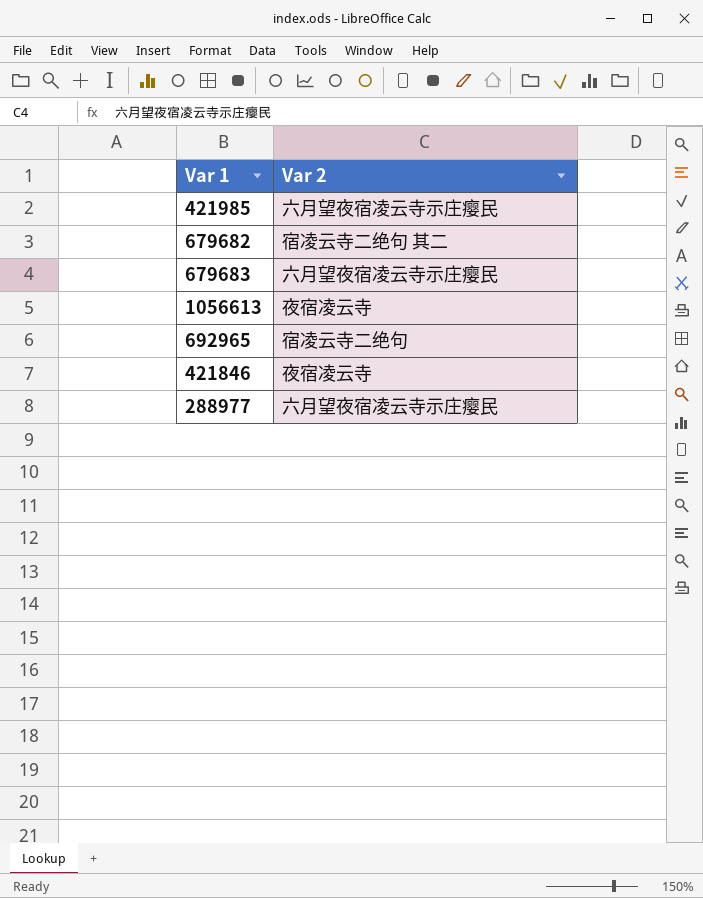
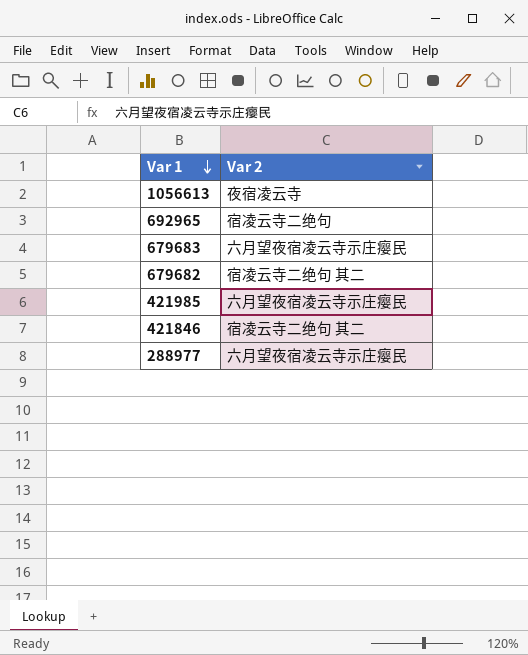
row order: none -> Var 1 descending
421846 | Var 2: 夜宿凌云寺 -> 宿凌云寺二绝句 其二

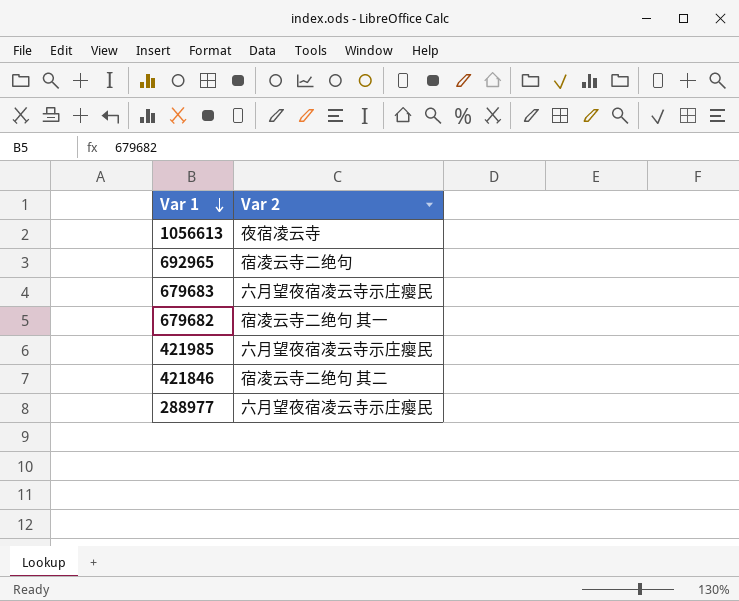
679682 | Var 2: 宿凌云寺二绝句 其二 -> 宿凌云寺二绝句 其一

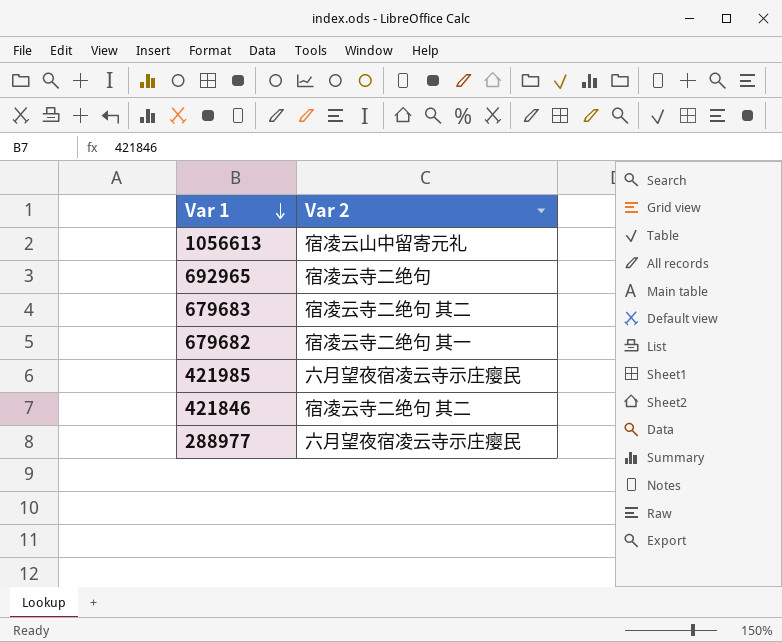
1056613 | Var 2: 夜宿凌云寺 -> 宿凌云山中留寄元礼
679683 | Var 2: 六月望夜宿凌云寺示庄瘿民 -> 宿凌云寺二绝句 其二

